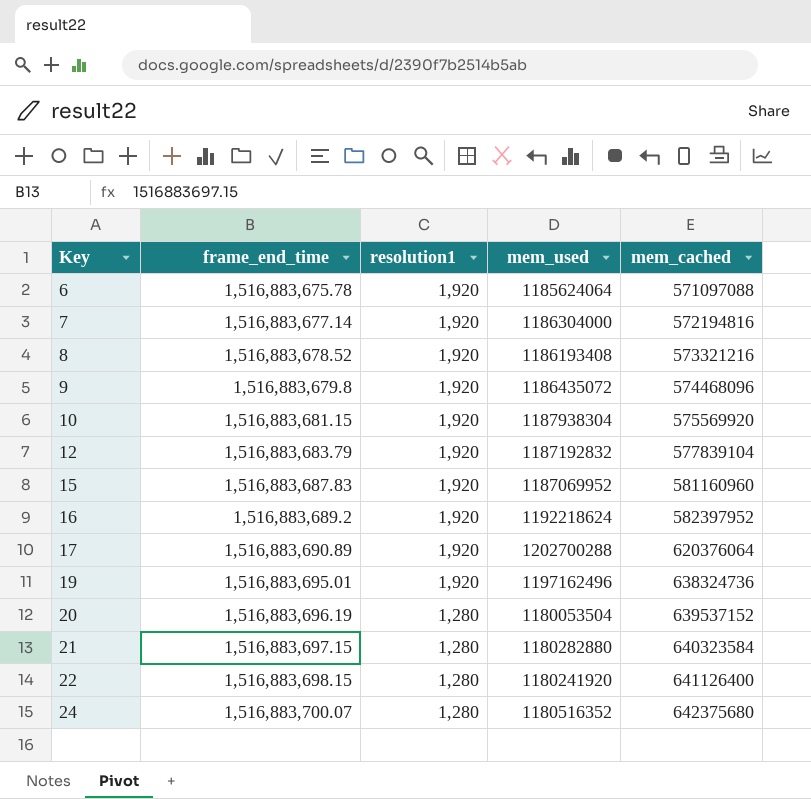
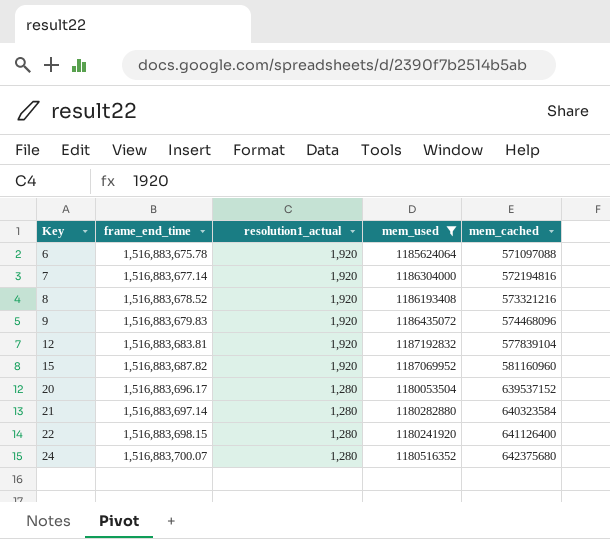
filter: none -> mem_used <= 1187192832
column name: resolution1 -> resolution1_actual
9 | frame_end_time: 1,516,883,679.8 -> 1,516,883,679.83
12 | frame_end_time: 1,516,883,683.79 -> 1,516,883,683.81
15 | frame_end_time: 1,516,883,687.83 -> 1,516,883,687.82
20 | frame_end_time: 1,516,883,696.19 -> 1,516,883,696.17
21 | frame_end_time: 1,516,883,697.15 -> 1,516,883,697.14

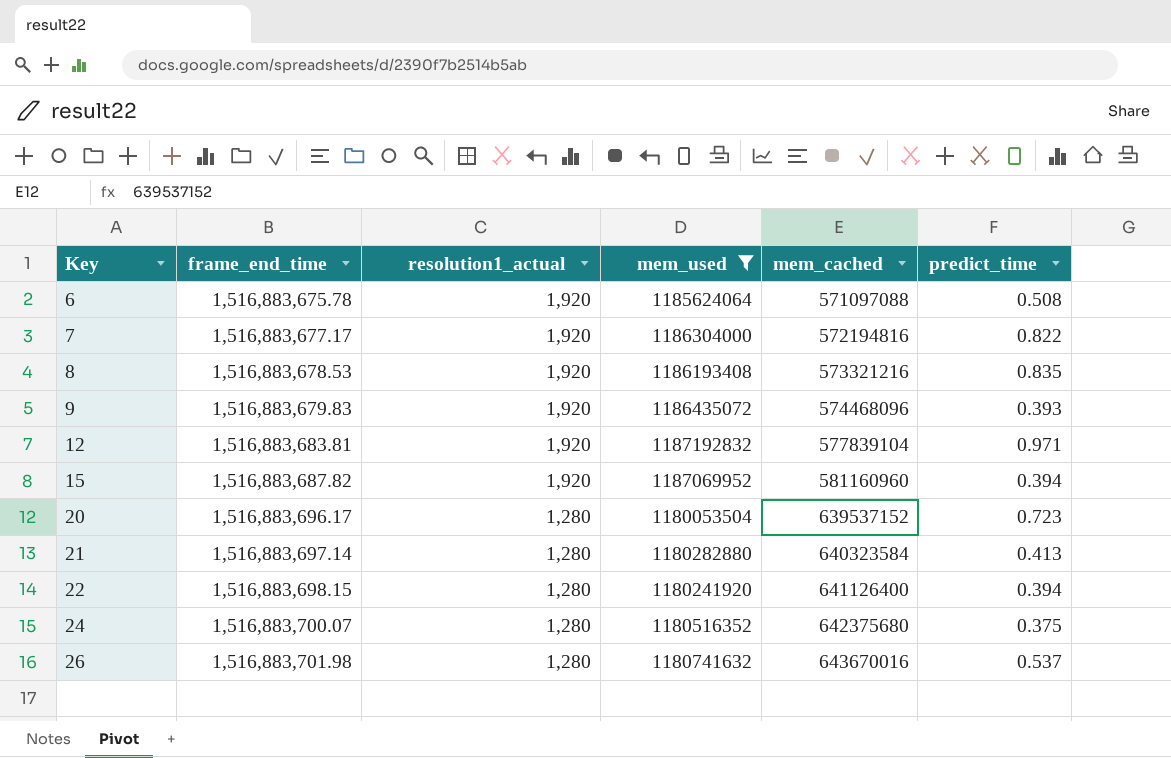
column predict_time | position: none -> 6
7 | frame_end_time: 1,516,883,677.14 -> 1,516,883,677.17
8 | frame_end_time: 1,516,883,678.52 -> 1,516,883,678.53
row 26: none -> 1,516,883,701.98 | 1,280 | 1180741632 | 643670016 | 0.537

